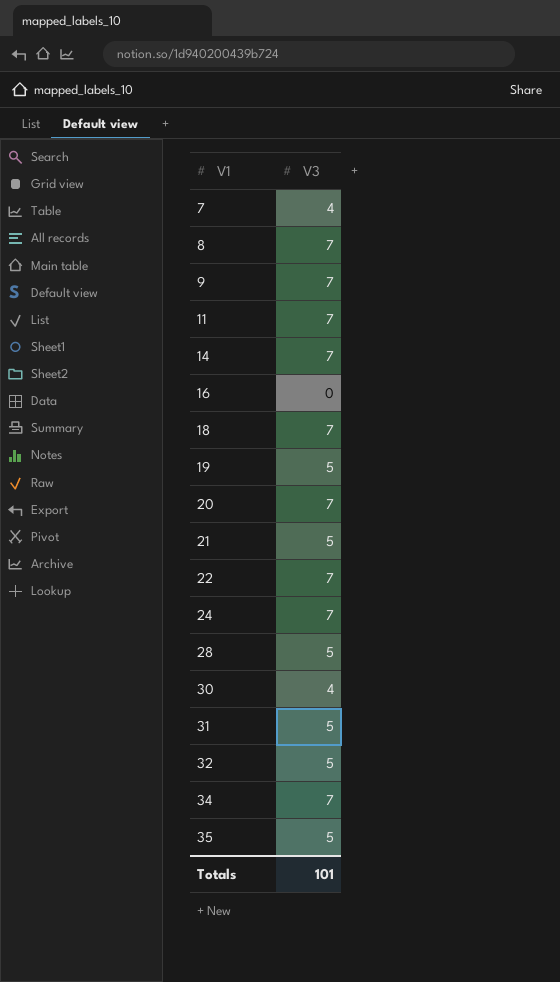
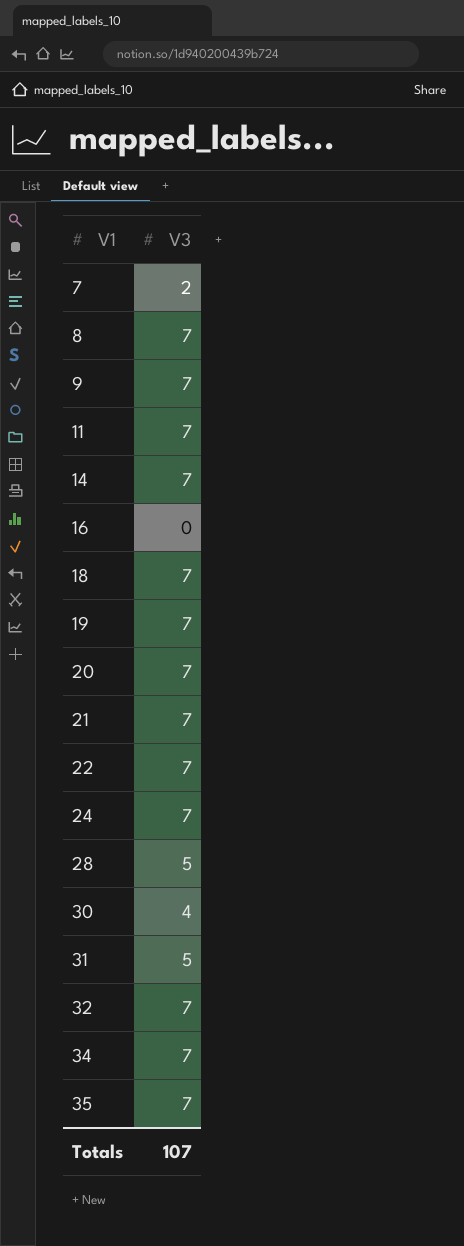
7 | V3: 4 -> 2
19 | V3: 5 -> 7
21 | V3: 5 -> 7
32 | V3: 5 -> 7
35 | V3: 5 -> 7
Totals | V3: 101 -> 107

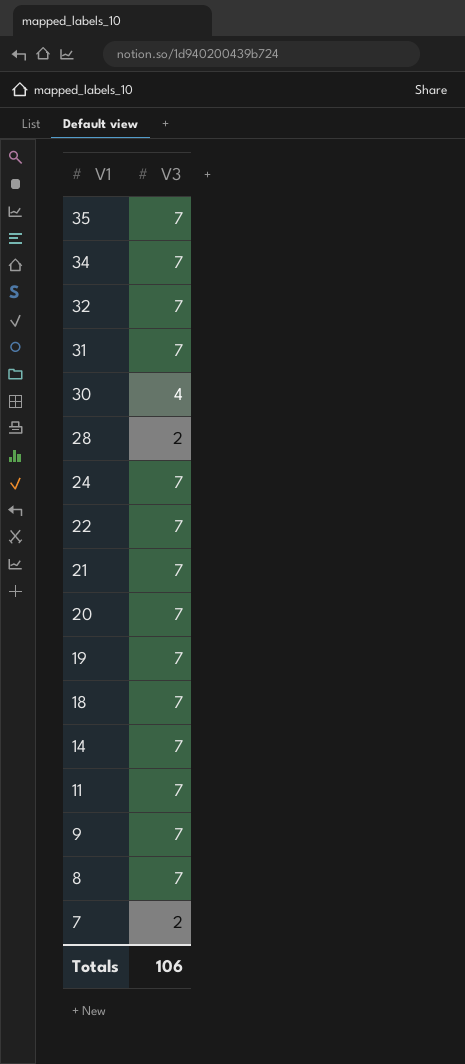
row order: V1 ascending -> V1 descending
row 16: 0 -> none
31 | V3: 5 -> 7
28 | V3: 5 -> 2
Totals | V3: 107 -> 106

